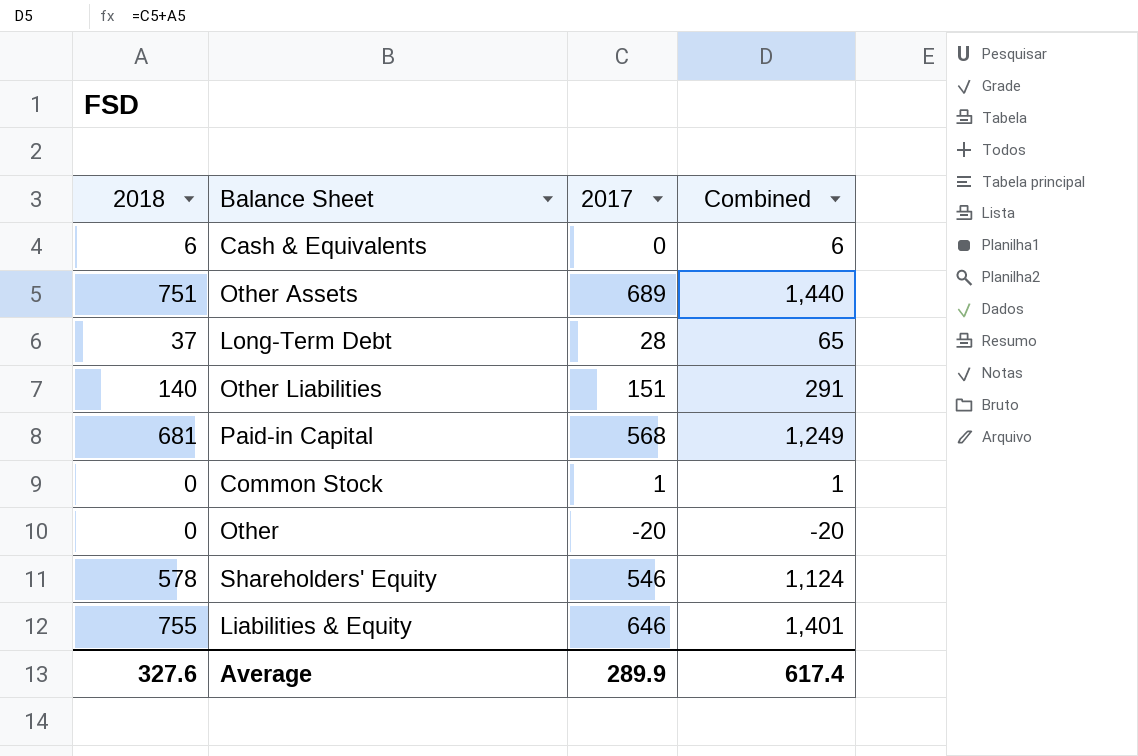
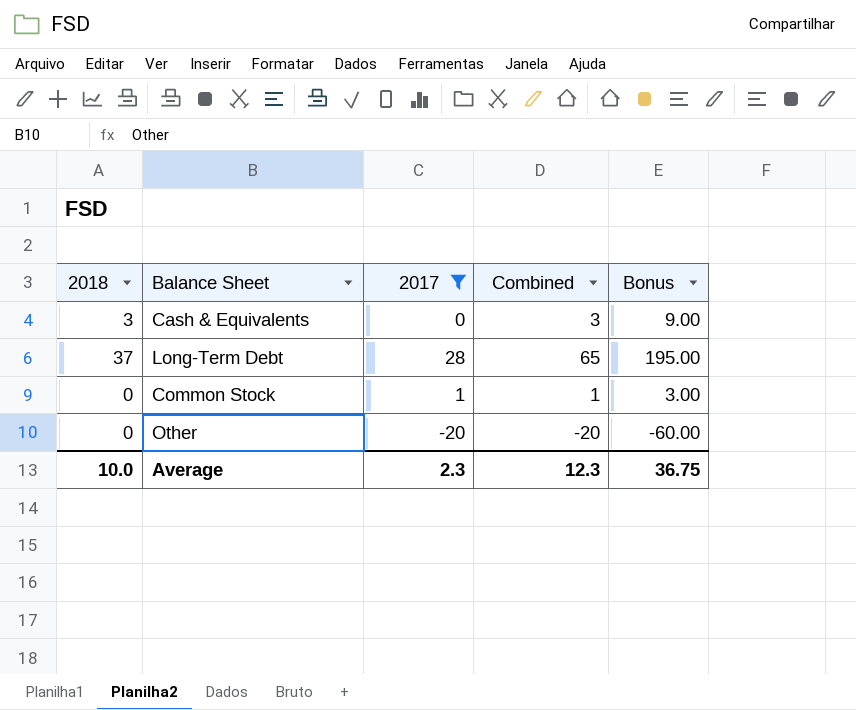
filter: none -> 2017 <= 28
column Bonus | formula: none -> [Combined] * 3
Cash & Equivalents | 2018: 6 -> 3
Cash & Equivalents | Combined: 6 -> 3
Average | 2018: 327.6 -> 10.0
Average | 2017: 289.9 -> 2.3
Average | Combined: 617.4 -> 12.3

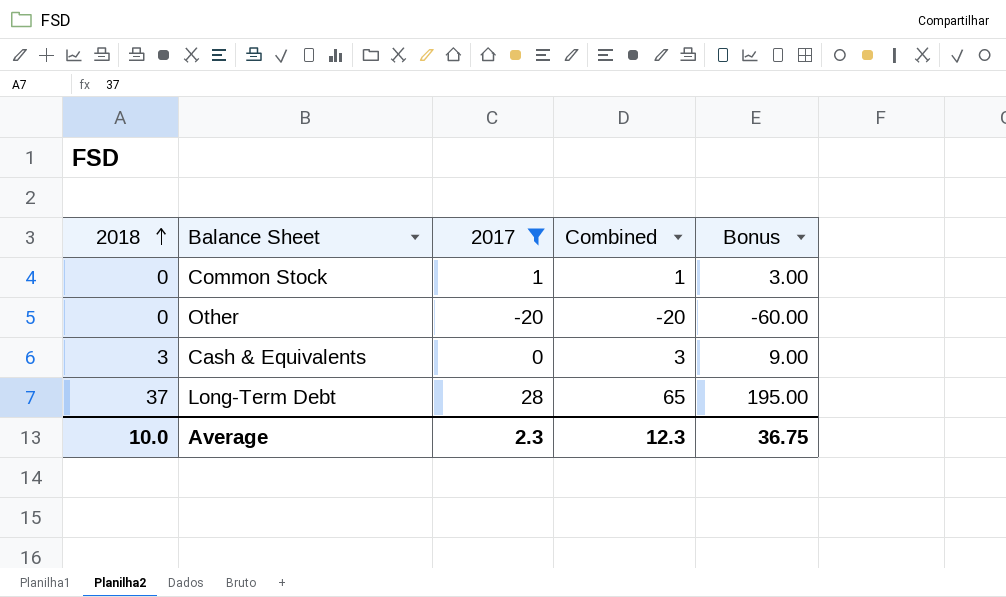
row order: none -> 2018 ascending

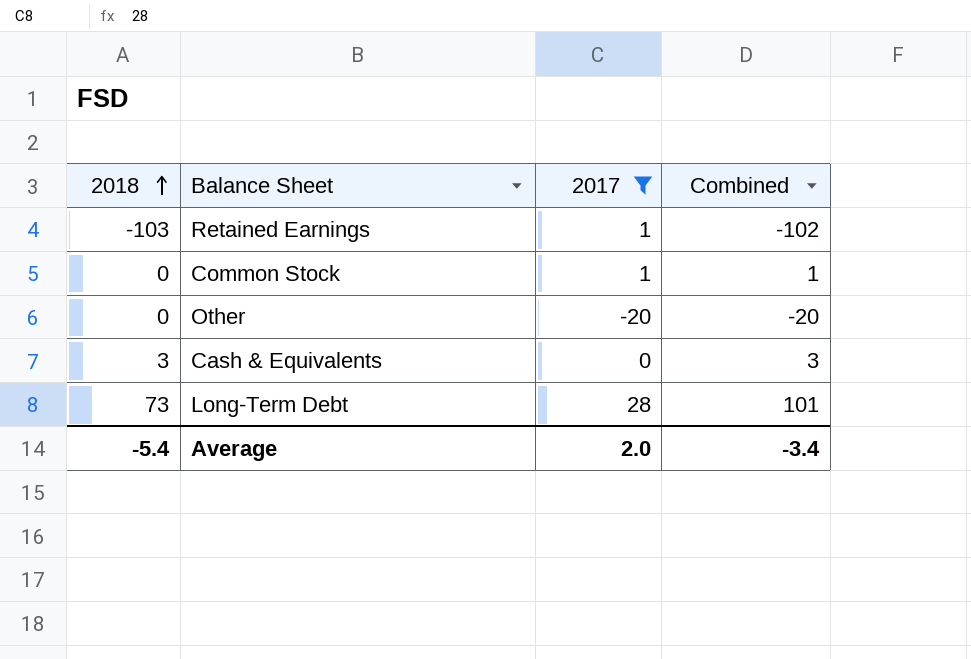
column Bonus | formula: [Combined] * 3 -> none
row Retained Earnings: none -> -103 | 1 | -102
Long-Term Debt | 2018: 37 -> 73
Long-Term Debt | Combined: 65 -> 101
Average | 2018: 10.0 -> -5.4
Average | 2017: 2.3 -> 2.0
Average | Combined: 12.3 -> -3.4

